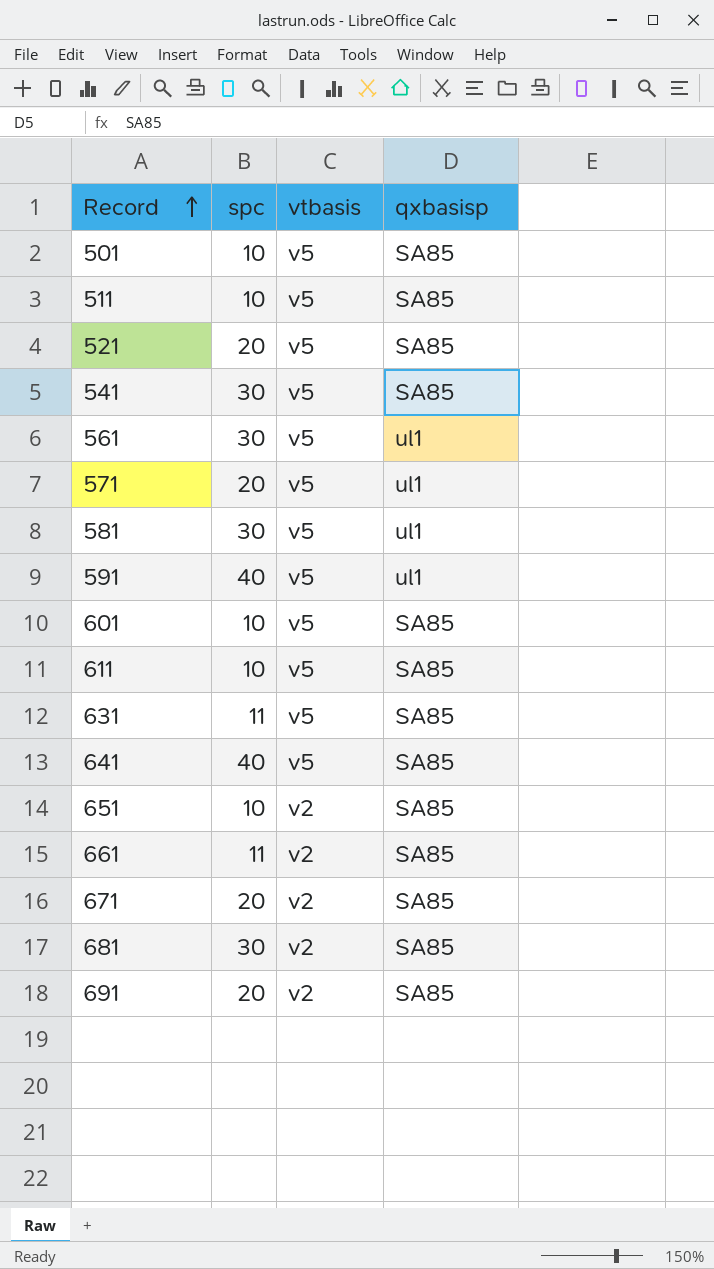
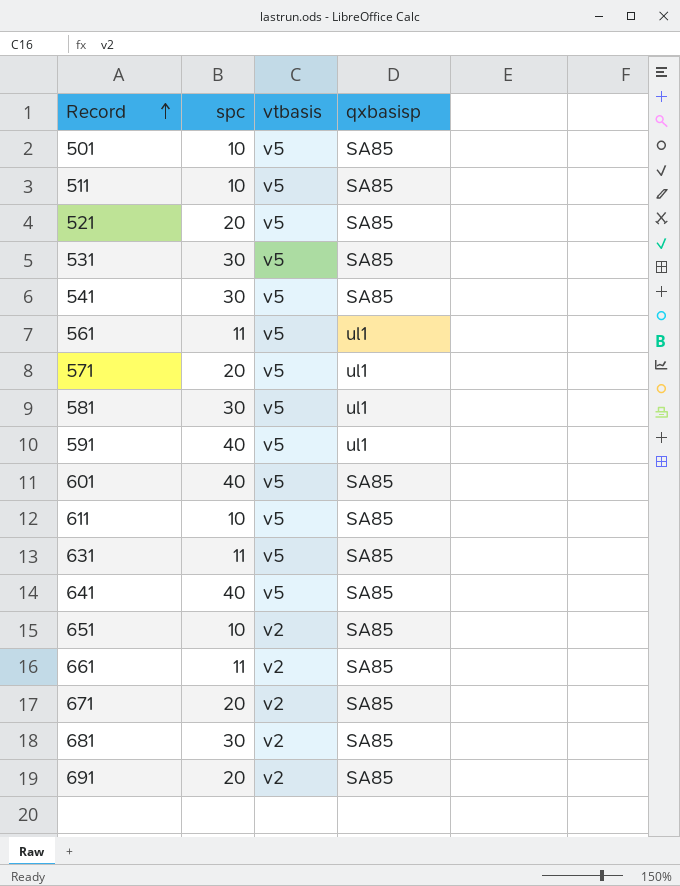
row 531: none -> 30 | v5 | SA85
561 | spc: 30 -> 11
601 | spc: 10 -> 40

